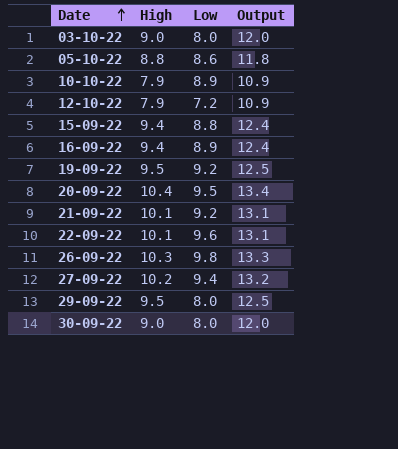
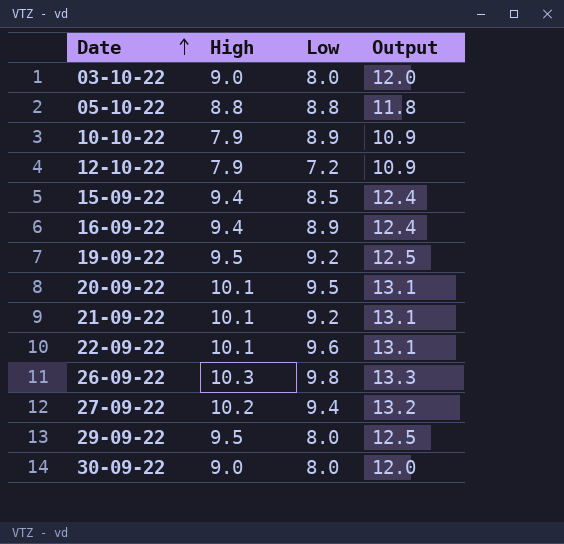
05-10-22 | Low: 8.6 -> 8.8
15-09-22 | Low: 8.8 -> 8.5
20-09-22 | High: 10.4 -> 10.1
20-09-22 | Output: 13.4 -> 13.1

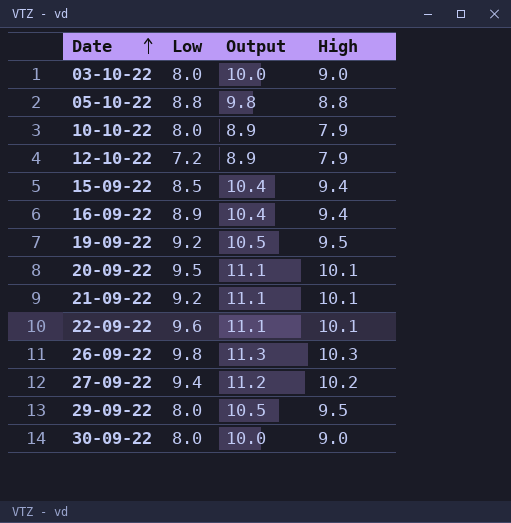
column Output | formula: [High] + 3 -> [High] + 1
column High | position: 2 -> 4
10-10-22 | Low: 8.9 -> 8.0

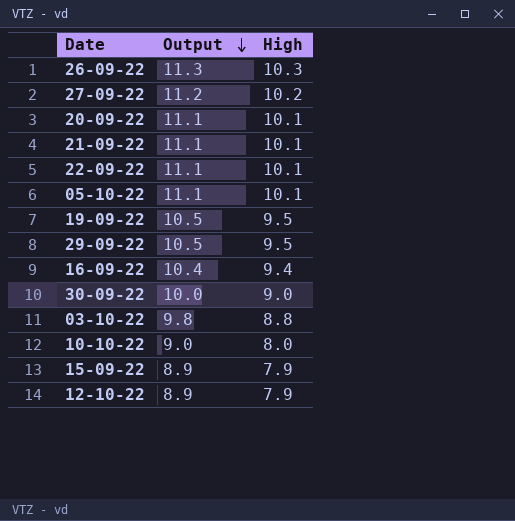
row order: Date ascending -> Output descending
column Low | position: 2 -> none
05-10-22 | Output: 9.8 -> 11.1
05-10-22 | High: 8.8 -> 10.1
03-10-22 | Output: 10.0 -> 9.8
03-10-22 | High: 9.0 -> 8.8
10-10-22 | Output: 8.9 -> 9.0
10-10-22 | High: 7.9 -> 8.0
15-09-22 | Output: 10.4 -> 8.9
15-09-22 | High: 9.4 -> 7.9

